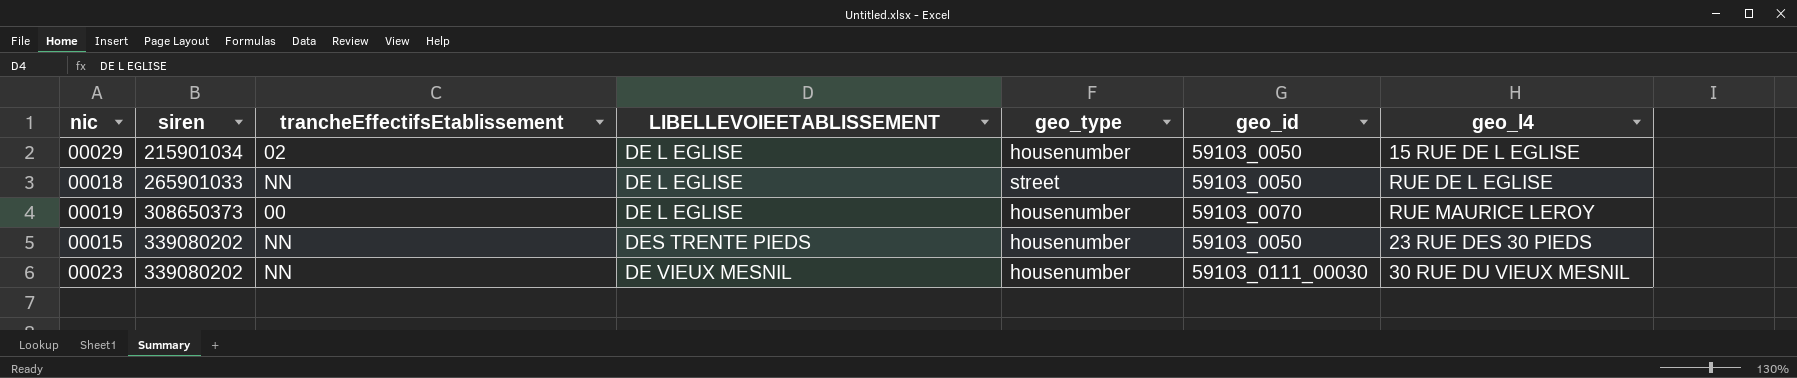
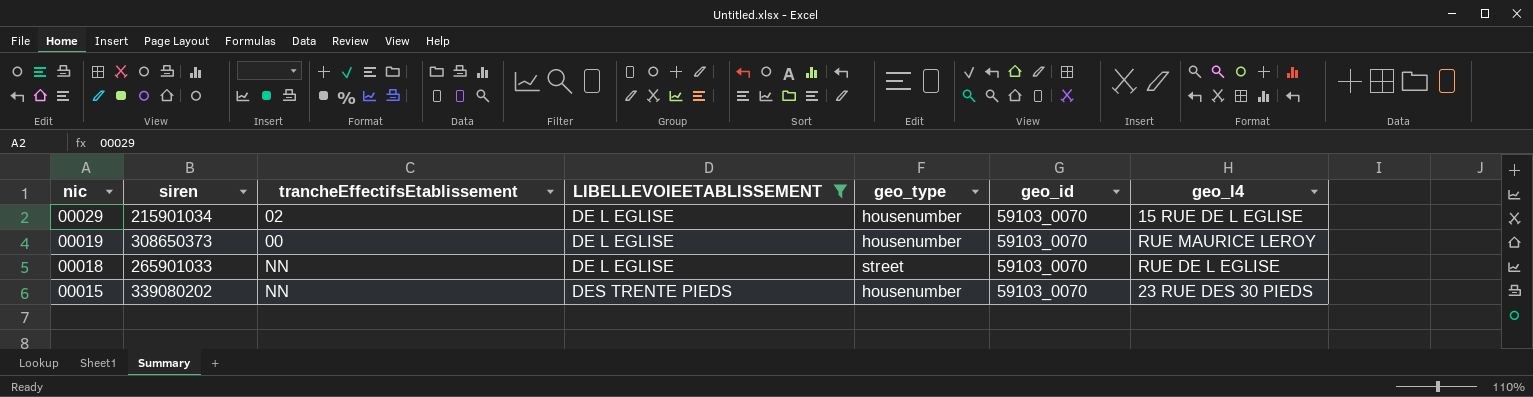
filter: none -> LIBELLEVOIEETABLISSEMENT != DE VIEUX MESNIL
row order: siren ascending -> nic descending
00029 | geo_id: 59103_0050 -> 59103_0070
00018 | geo_id: 59103_0050 -> 59103_0070
00015 | geo_id: 59103_0050 -> 59103_0070

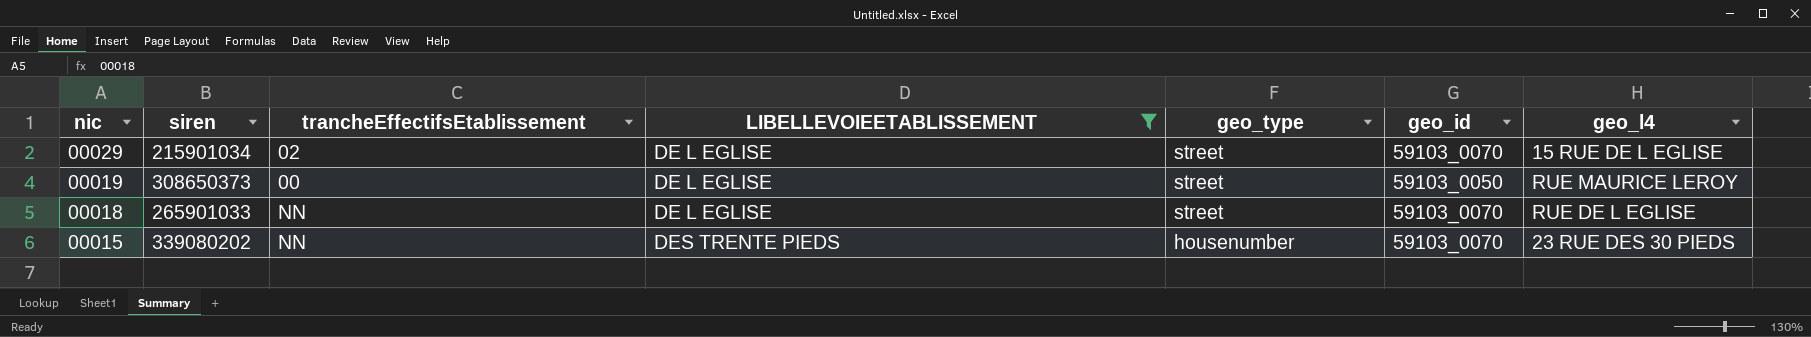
00029 | geo_type: housenumber -> street
00019 | geo_type: housenumber -> street
00019 | geo_id: 59103_0070 -> 59103_0050

